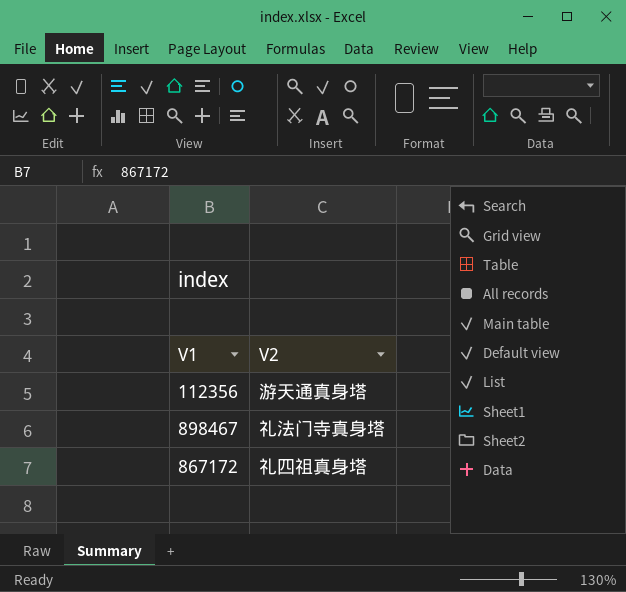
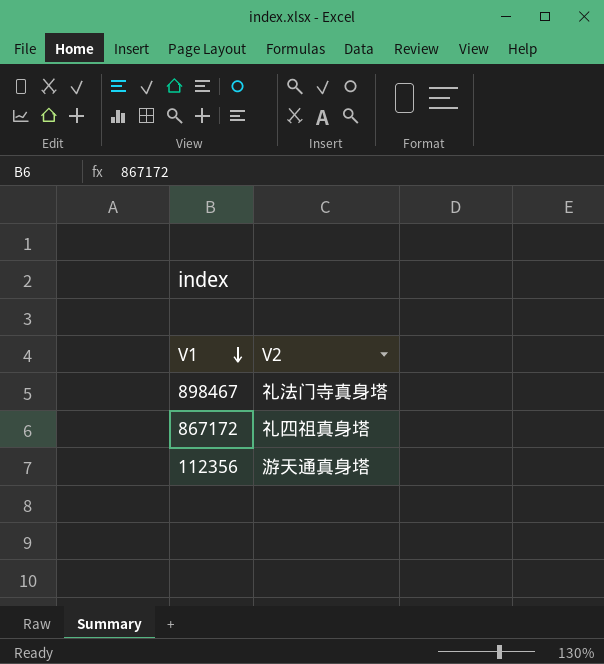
row order: none -> V1 descending

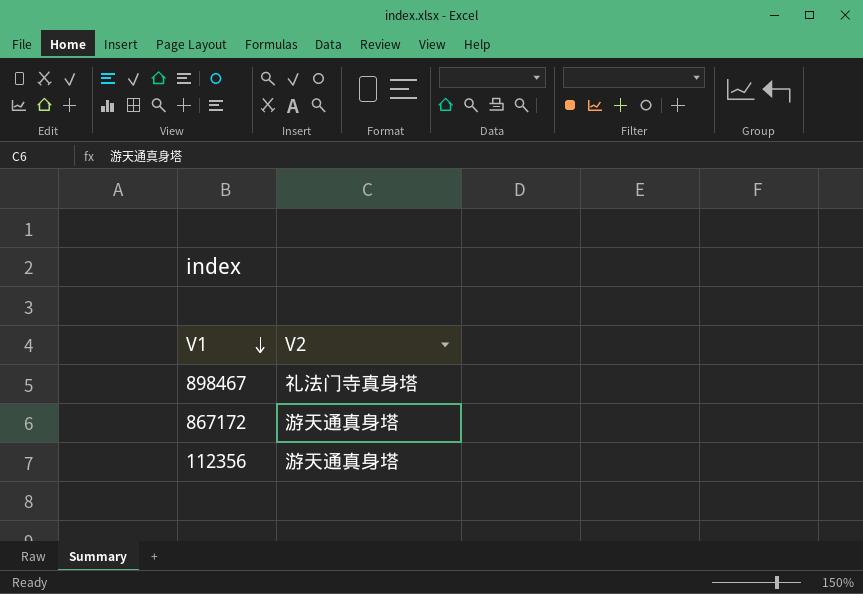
867172 | V2: 礼四祖真身塔 -> 游天通真身塔

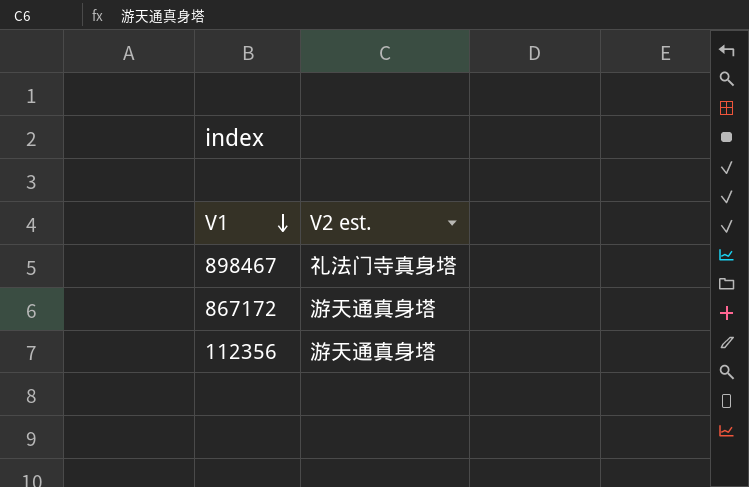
column name: V2 -> V2 est.

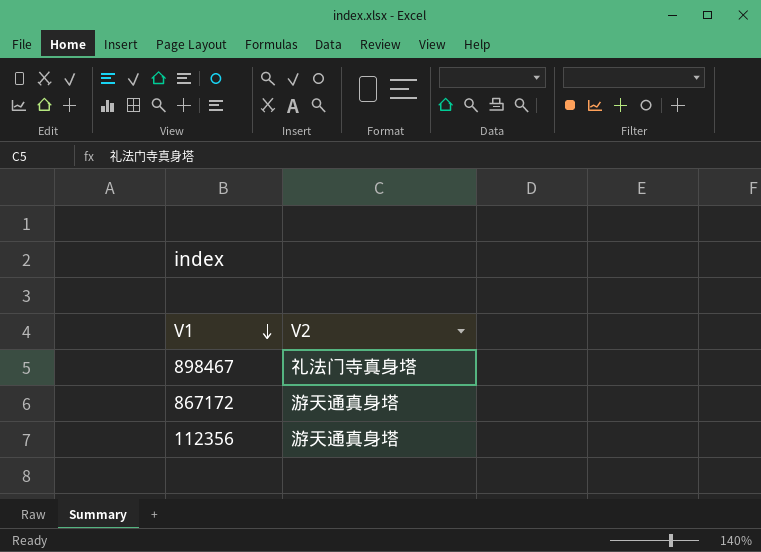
column name: V2 est. -> V2

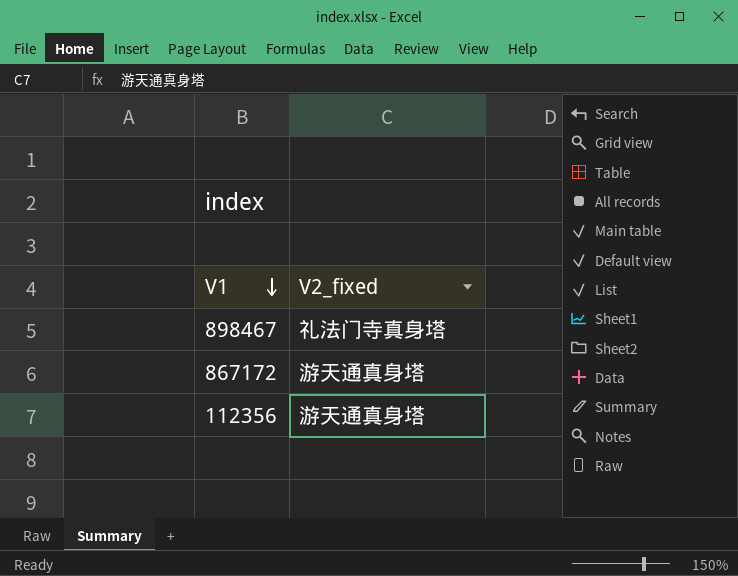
column name: V2 -> V2_fixed

